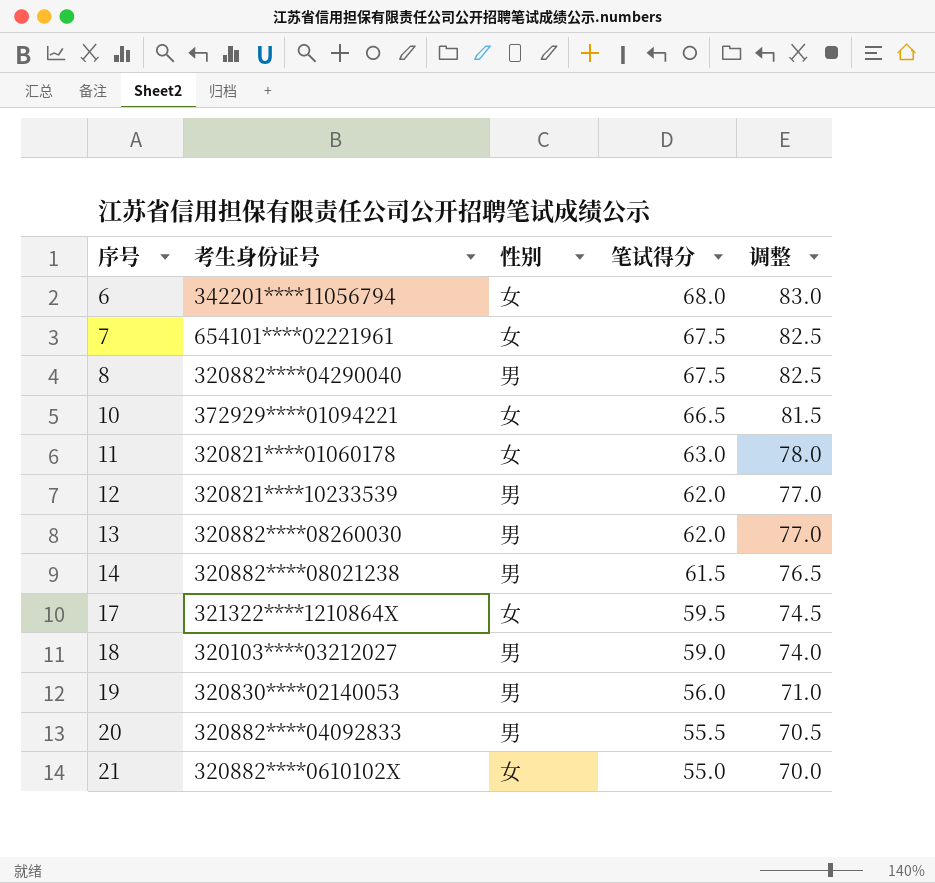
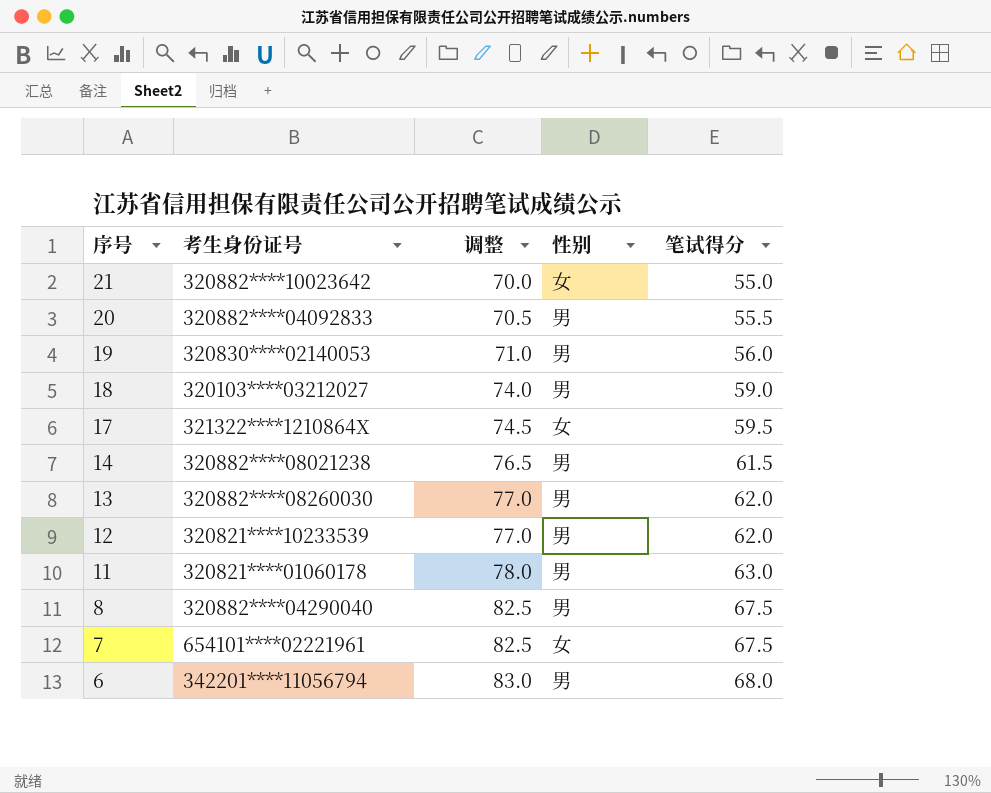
row order: 序号 ascending -> 序号 descending
column 调整 | position: 5 -> 3
row 10: 372929****01094221 | 女 | 66.5 | 81.5 -> none
21 | 考生身份证号: 320882****0610102X -> 320882****10023642
11 | 性别: 女 -> 男
6 | 性别: 女 -> 男

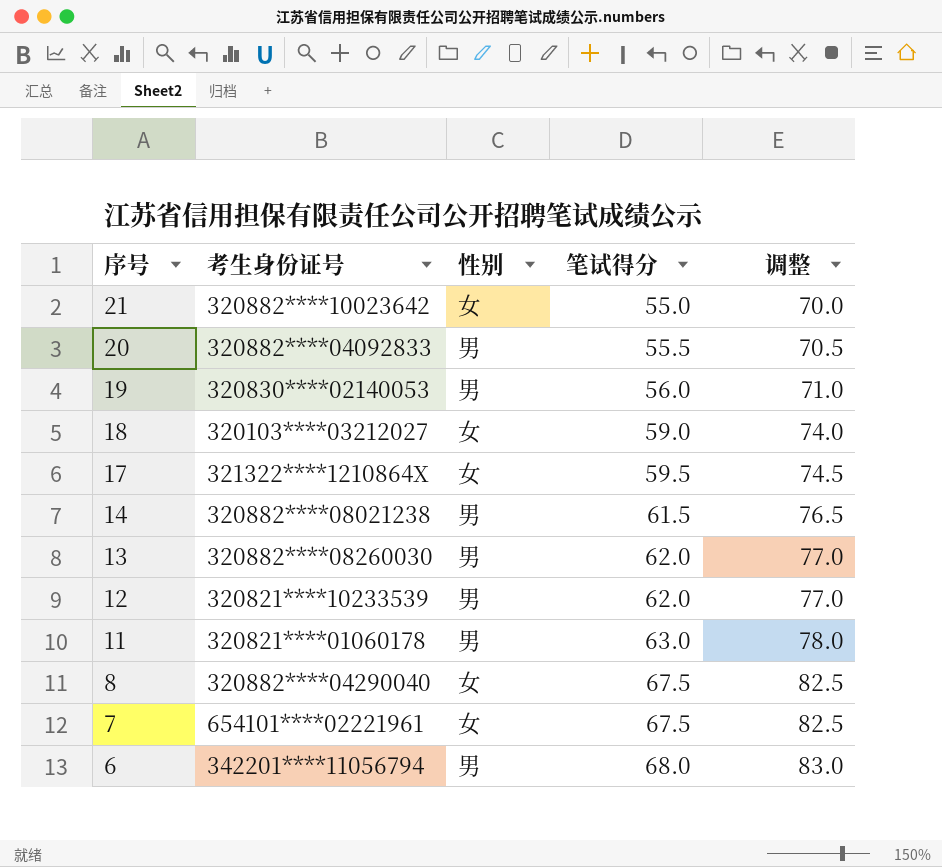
column 调整 | position: 3 -> 5
18 | 性别: 男 -> 女
8 | 性别: 男 -> 女

